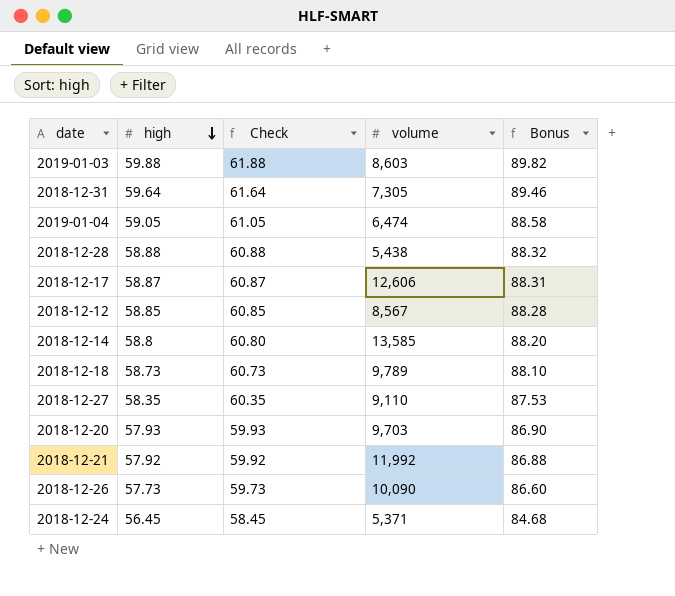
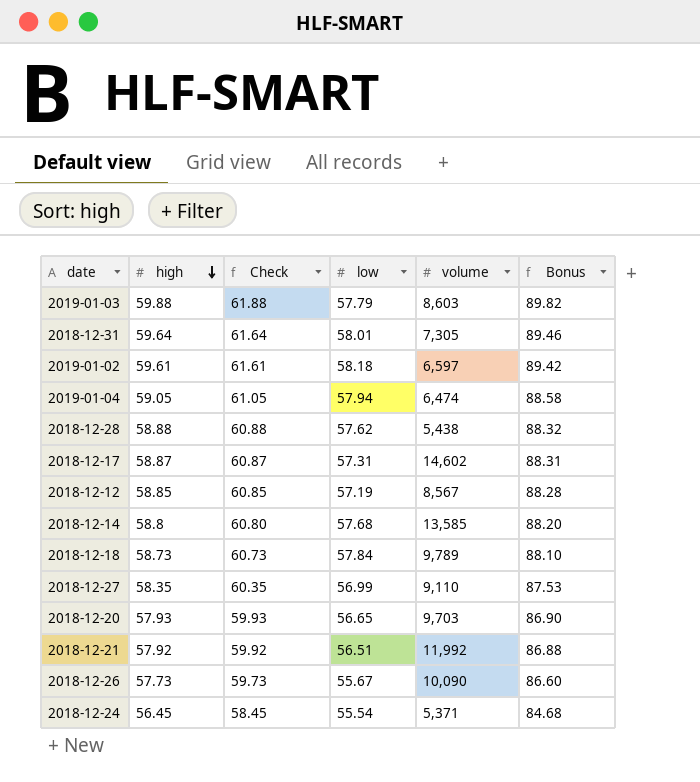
column low | position: none -> 4
row 2019-01-02: none -> 59.61 | 61.61 | 58.18 | 6,597 | 89.42
2018-12-17 | volume: 12,606 -> 14,602

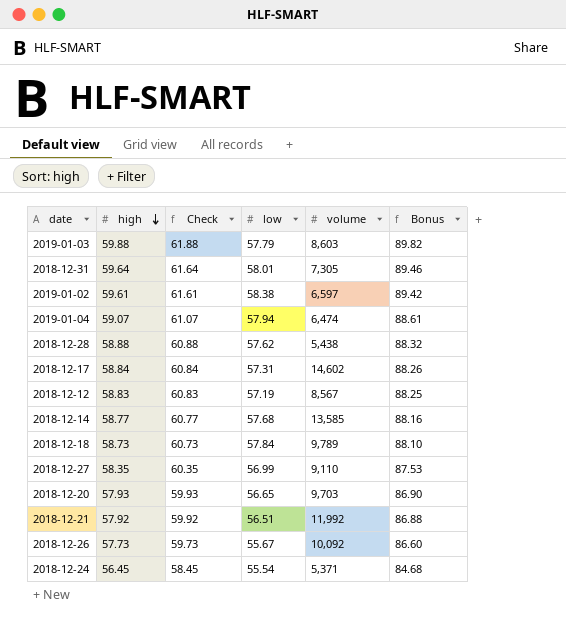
2019-01-02 | low: 58.18 -> 58.38
2019-01-04 | high: 59.05 -> 59.07
2019-01-04 | Check: 61.05 -> 61.07
2019-01-04 | Bonus: 88.58 -> 88.61
2018-12-17 | high: 58.87 -> 58.84
2018-12-17 | Check: 60.87 -> 60.84
2018-12-17 | Bonus: 88.31 -> 88.26
2018-12-12 | high: 58.85 -> 58.83
2018-12-12 | Check: 60.85 -> 60.83
2018-12-12 | Bonus: 88.28 -> 88.25
2018-12-14 | high: 58.8 -> 58.77
2018-12-14 | Check: 60.80 -> 60.77
2018-12-14 | Bonus: 88.20 -> 88.16
2018-12-26 | volume: 10,090 -> 10,092

